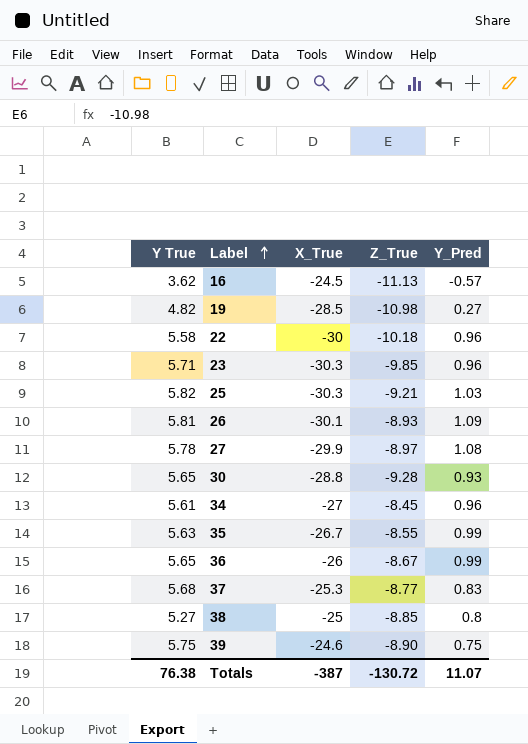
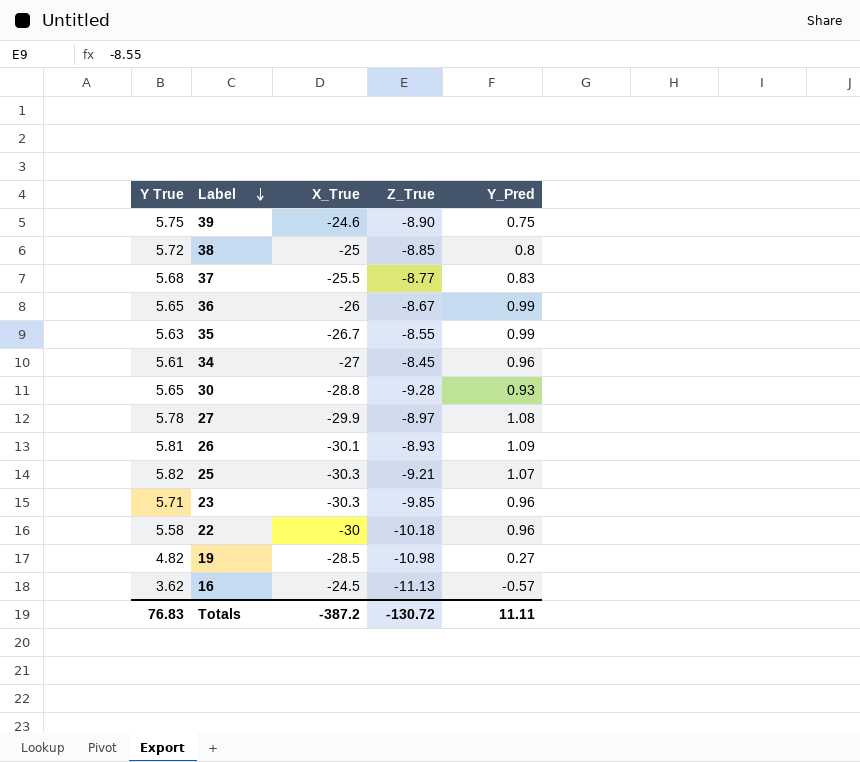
row order: Label ascending -> Label descending
38 | Y True: 5.27 -> 5.72
37 | X_True: -25.3 -> -25.5
25 | Y_Pred: 1.03 -> 1.07
Totals | Y True: 76.38 -> 76.83
Totals | X_True: -387 -> -387.2
Totals | Y_Pred: 11.07 -> 11.11

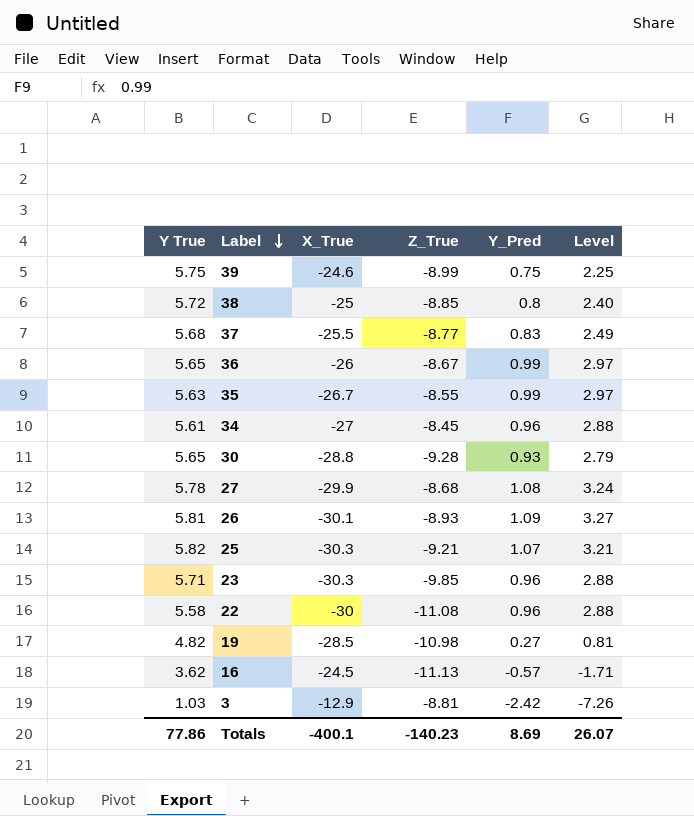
column Level | formula: none -> [Y_Pred] * 3
39 | Z_True: -8.90 -> -8.99
27 | Z_True: -8.97 -> -8.68
22 | Z_True: -10.18 -> -11.08
row 3: none -> 1.03 | -12.9 | -8.81 | -2.42 | -7.26
Totals | Y True: 76.83 -> 77.86
Totals | X_True: -387.2 -> -400.1
Totals | Z_True: -130.72 -> -140.23
Totals | Y_Pred: 11.11 -> 8.69

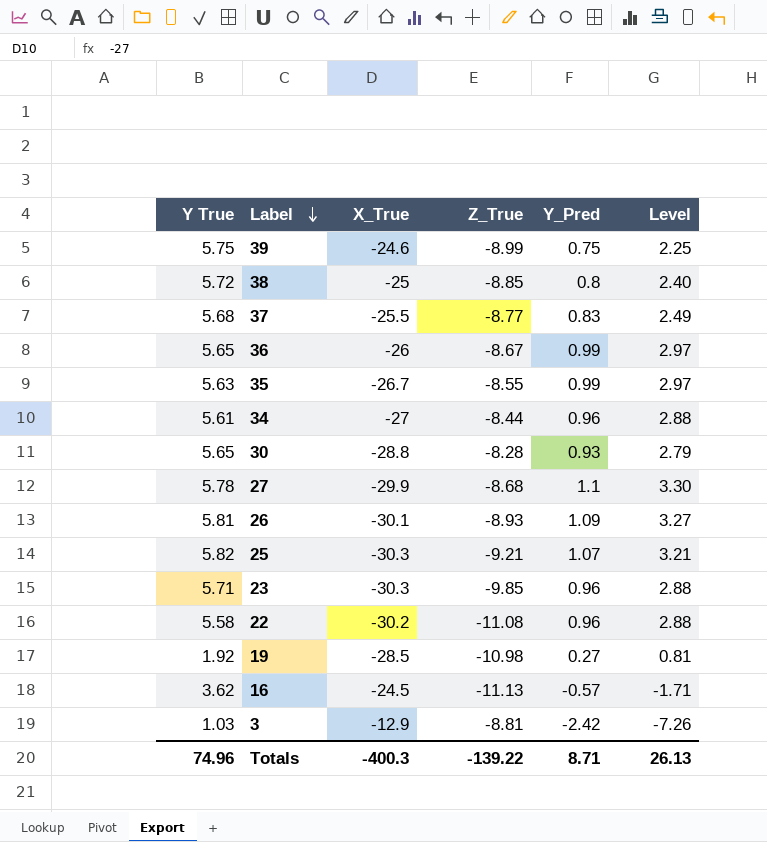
34 | Z_True: -8.45 -> -8.44
30 | Z_True: -9.28 -> -8.28
27 | Y_Pred: 1.08 -> 1.1
27 | Level: 3.24 -> 3.30
22 | X_True: -30 -> -30.2
19 | Y True: 4.82 -> 1.92
Totals | Y True: 77.86 -> 74.96
Totals | X_True: -400.1 -> -400.3
Totals | Z_True: -140.23 -> -139.22
Totals | Y_Pred: 8.69 -> 8.71
Totals | Level: 26.07 -> 26.13

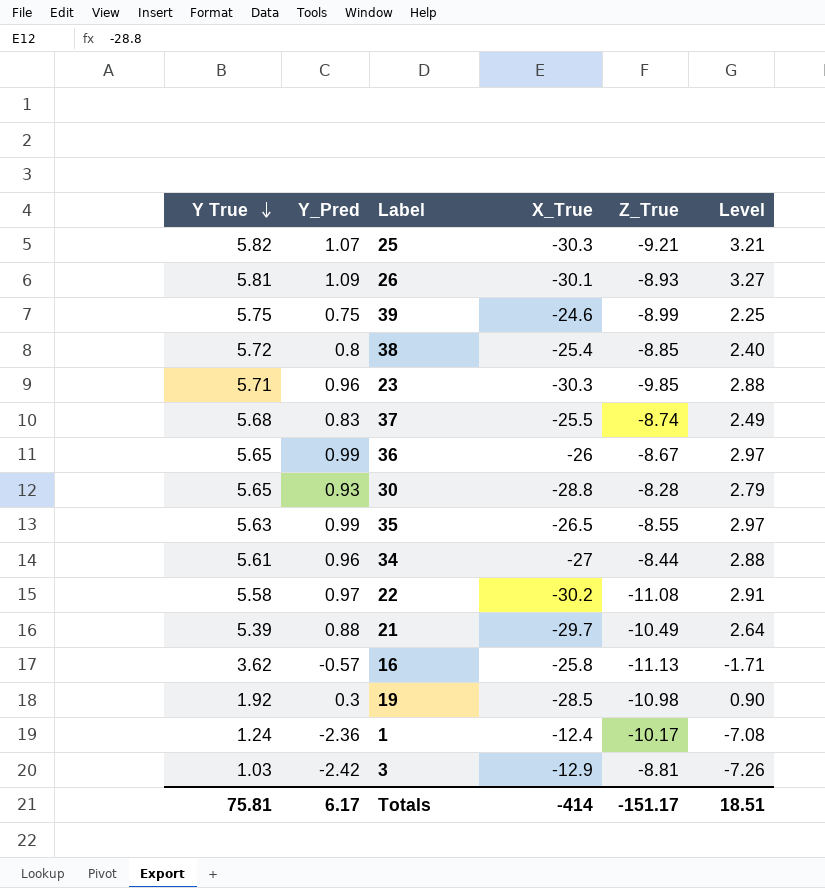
row order: Label descending -> Y True descending
column Y_Pred | position: 5 -> 2
row 27: 5.78 | -29.9 | -8.68 | 1.1 | 3.30 -> none
38 | X_True: -25 -> -25.4
37 | Z_True: -8.77 -> -8.74
35 | X_True: -26.7 -> -26.5
22 | Y_Pred: 0.96 -> 0.97
22 | Level: 2.88 -> 2.91
row 21: none -> 5.39 | 0.88 | -29.7 | -10.49 | 2.64
16 | X_True: -24.5 -> -25.8
19 | Y_Pred: 0.27 -> 0.3
19 | Level: 0.81 -> 0.90
row 1: none -> 1.24 | -2.36 | -12.4 | -10.17 | -7.08
Totals | Y True: 74.96 -> 75.81
Totals | Y_Pred: 8.71 -> 6.17
Totals | X_True: -400.3 -> -414
Totals | Z_True: -139.22 -> -151.17
Totals | Level: 26.13 -> 18.51

